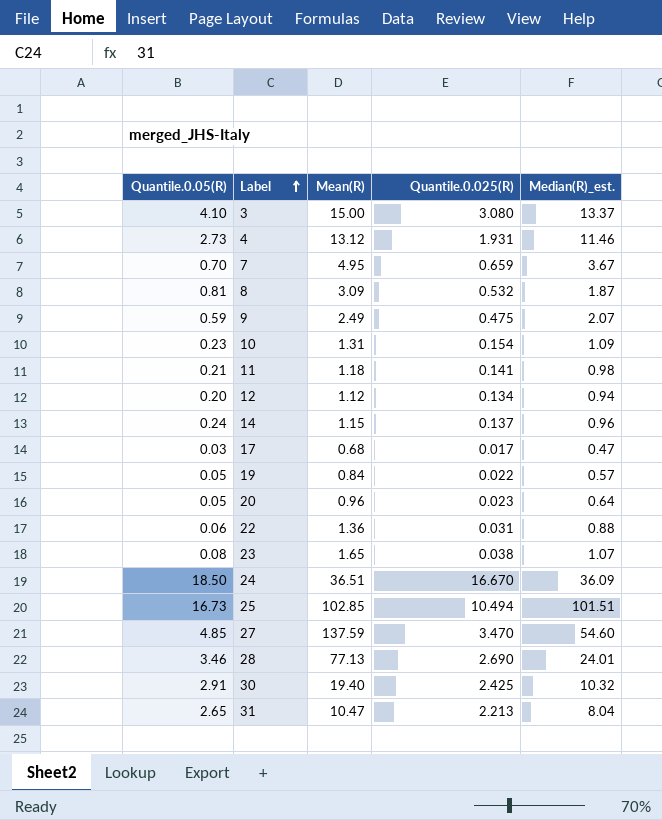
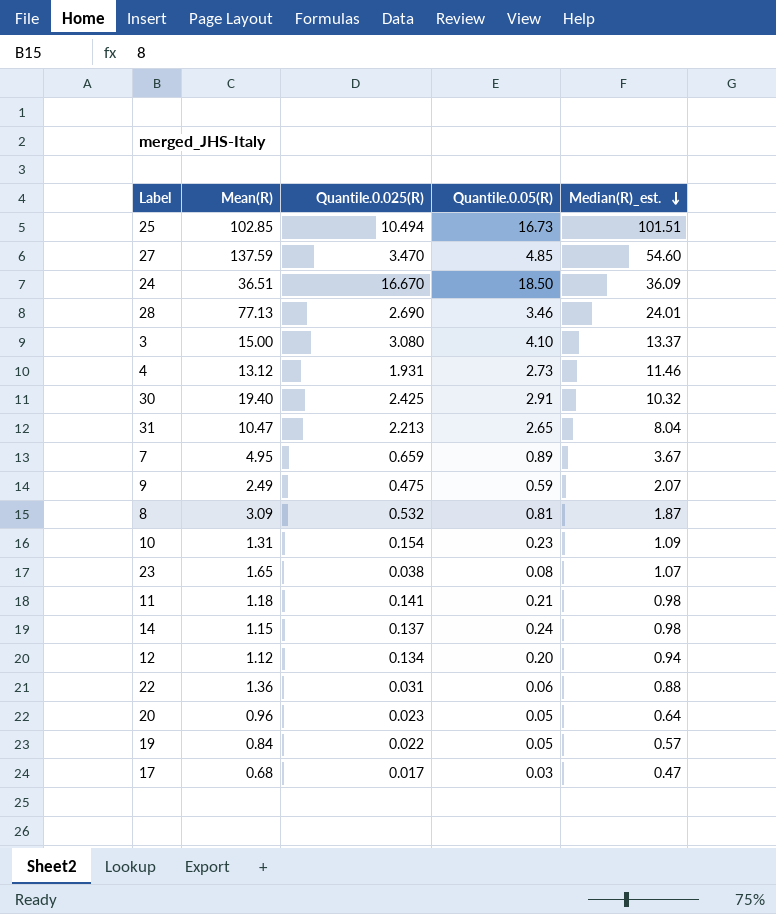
row order: Label ascending -> Median(R)_est. descending
column Quantile.0.05(R) | position: 1 -> 4
7 | Quantile.0.05(R): 0.70 -> 0.89
14 | Median(R)_est.: 0.96 -> 0.98

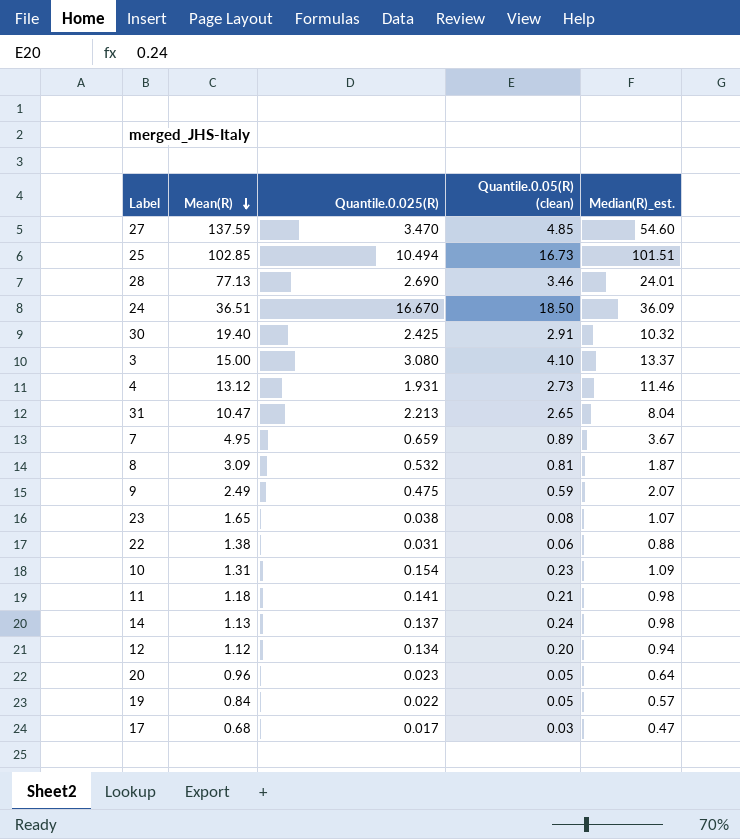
row order: Median(R)_est. descending -> Mean(R) descending
column name: Quantile.0.05(R) -> Quantile.0.05(R) (clean)
22 | Mean(R): 1.36 -> 1.38
14 | Mean(R): 1.15 -> 1.13

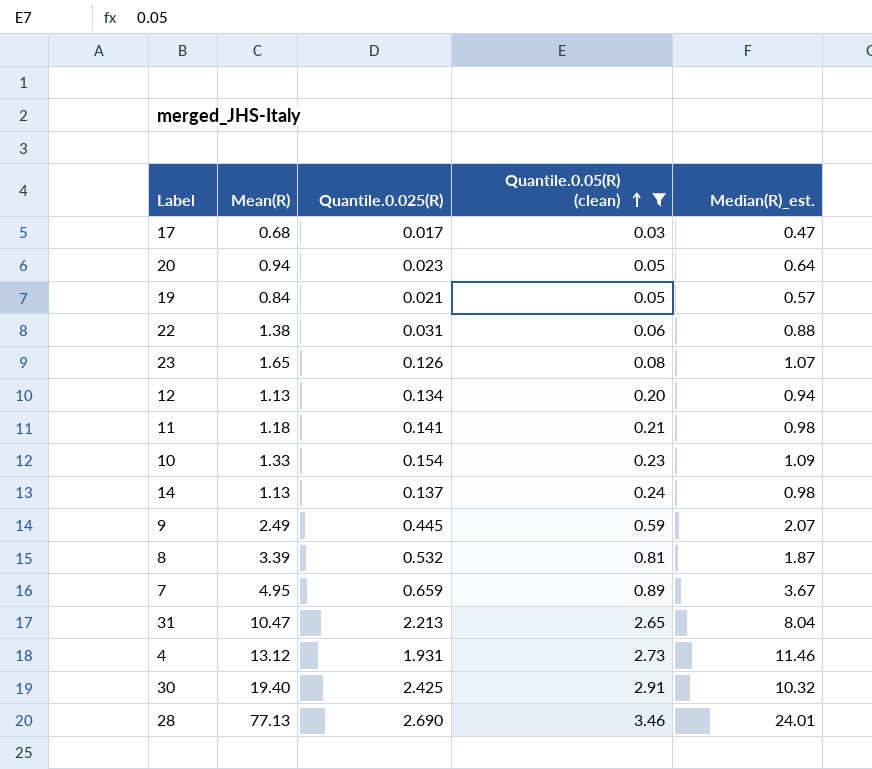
filter: none -> Quantile.0.05(R) (clean) <= 3.46
row order: Mean(R) descending -> Quantile.0.05(R) (clean) ascending
20 | Mean(R): 0.96 -> 0.94
19 | Quantile.0.025(R): 0.022 -> 0.021
23 | Quantile.0.025(R): 0.038 -> 0.126
12 | Mean(R): 1.12 -> 1.13
10 | Mean(R): 1.31 -> 1.33
9 | Quantile.0.025(R): 0.475 -> 0.445
8 | Mean(R): 3.09 -> 3.39

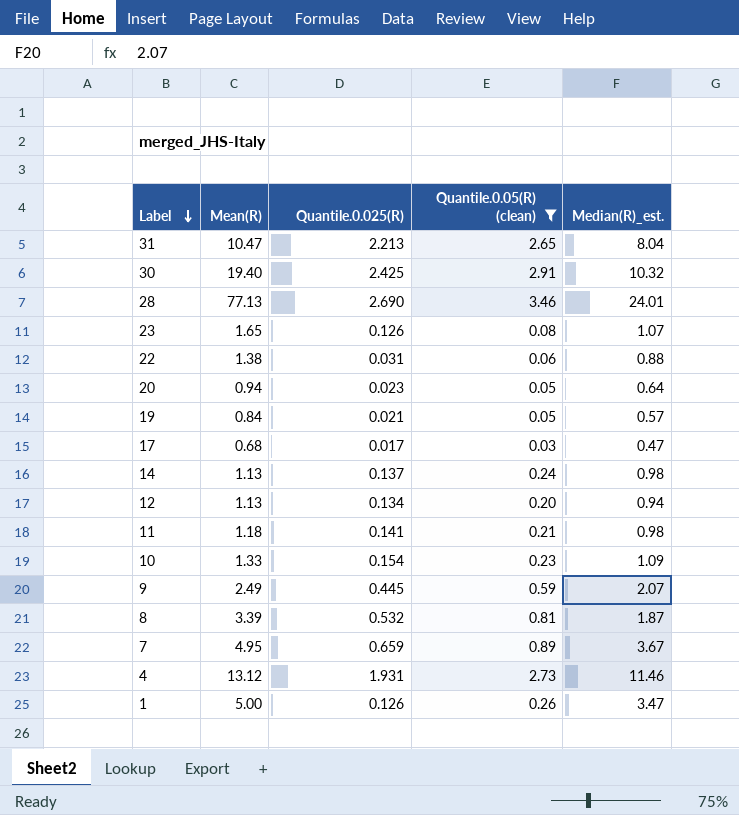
row order: Quantile.0.05(R) (clean) ascending -> Label descending
row 1: none -> 5.00 | 0.126 | 0.26 | 3.47

